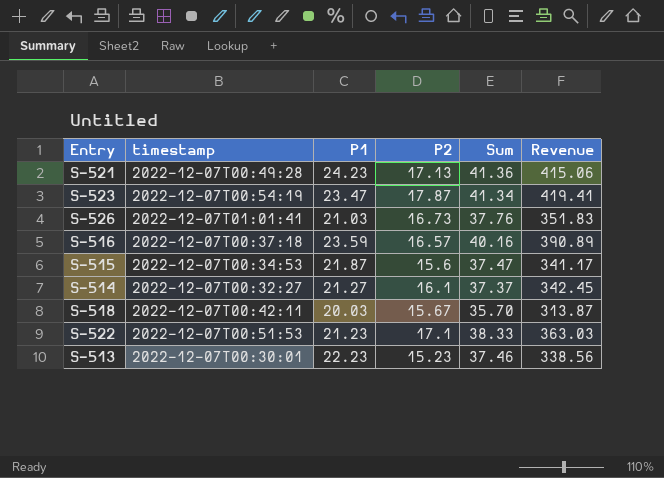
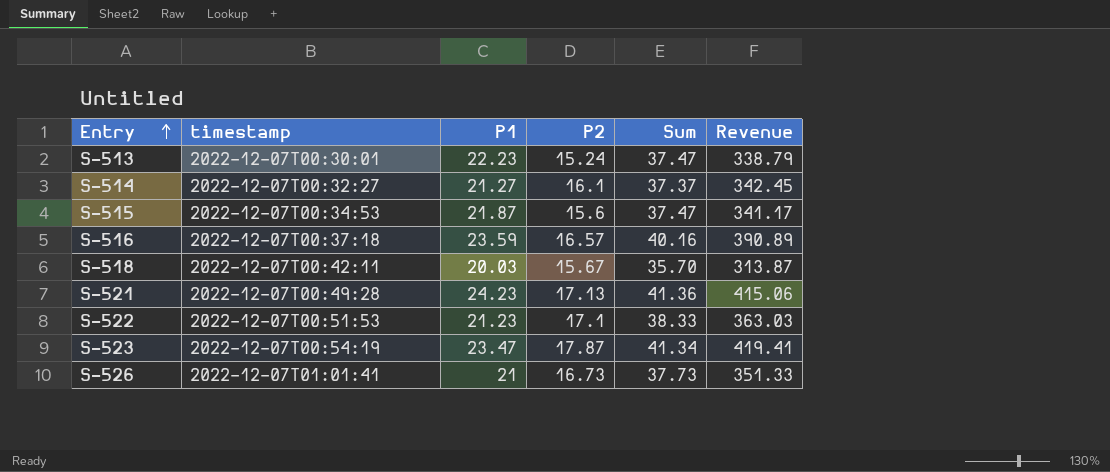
row order: none -> Entry ascending
S-513 | P2: 15.23 -> 15.24
S-513 | Sum: 37.46 -> 37.47
S-513 | Revenue: 338.56 -> 338.79
S-526 | P1: 21.03 -> 21
S-526 | Sum: 37.76 -> 37.73
S-526 | Revenue: 351.83 -> 351.33

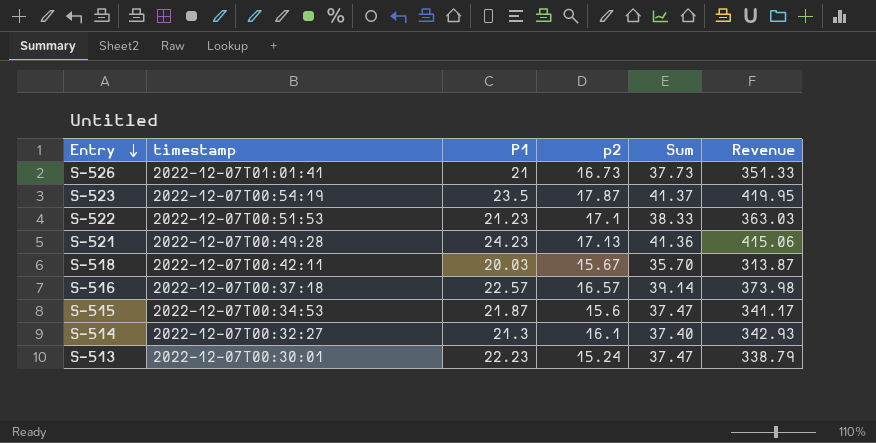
row order: Entry ascending -> Entry descending
column name: P2 -> p2
S-523 | P1: 23.47 -> 23.5
S-523 | Sum: 41.34 -> 41.37
S-523 | Revenue: 419.41 -> 419.95
S-516 | P1: 23.59 -> 22.57
S-516 | Sum: 40.16 -> 39.14
S-516 | Revenue: 390.89 -> 373.98
S-514 | P1: 21.27 -> 21.3
S-514 | Sum: 37.37 -> 37.40
S-514 | Revenue: 342.45 -> 342.93

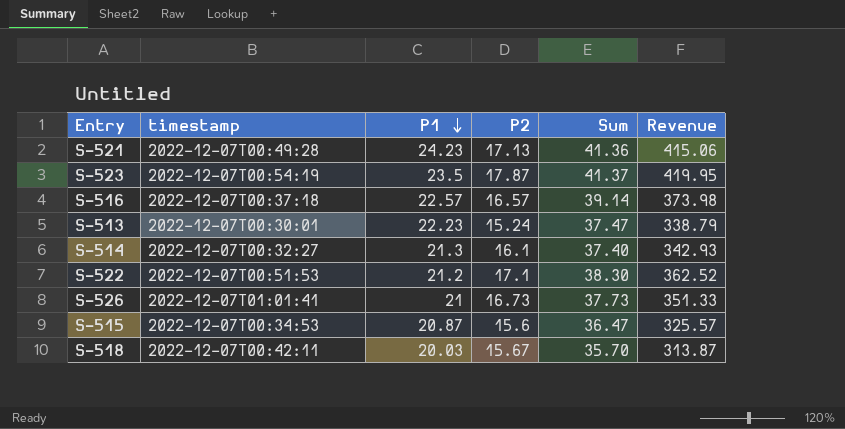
row order: Entry descending -> P1 descending
column name: p2 -> P2
S-522 | P1: 21.23 -> 21.2
S-522 | Sum: 38.33 -> 38.30
S-522 | Revenue: 363.03 -> 362.52
S-515 | P1: 21.87 -> 20.87
S-515 | Sum: 37.47 -> 36.47
S-515 | Revenue: 341.17 -> 325.57

